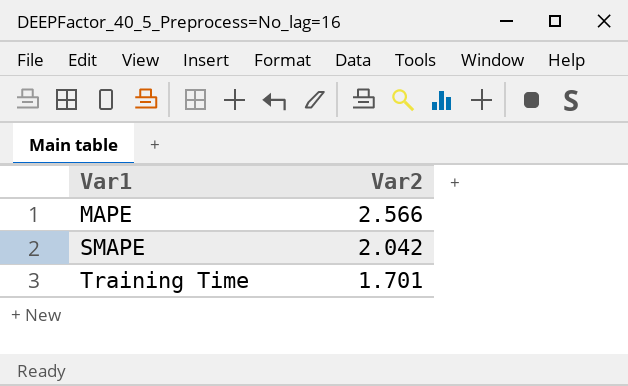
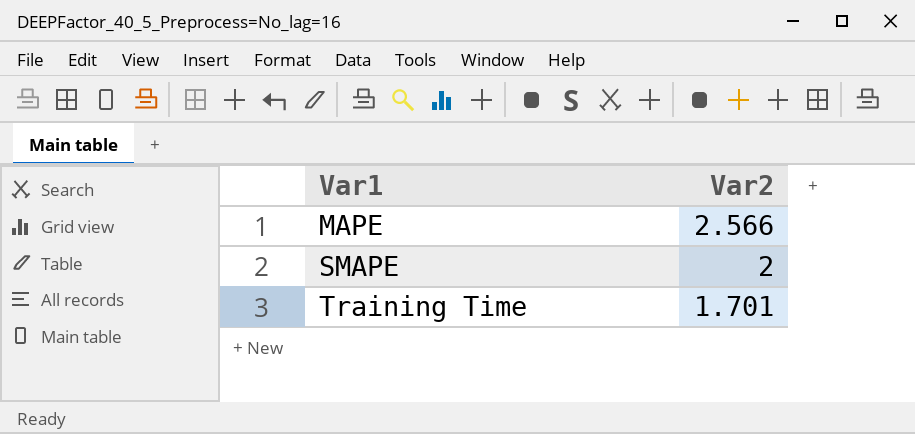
SMAPE | Var2: 2.042 -> 2

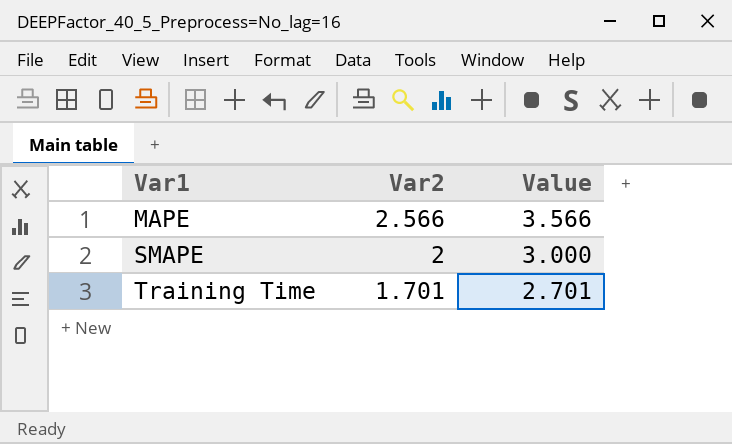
column Value | formula: none -> [Var2] + 1

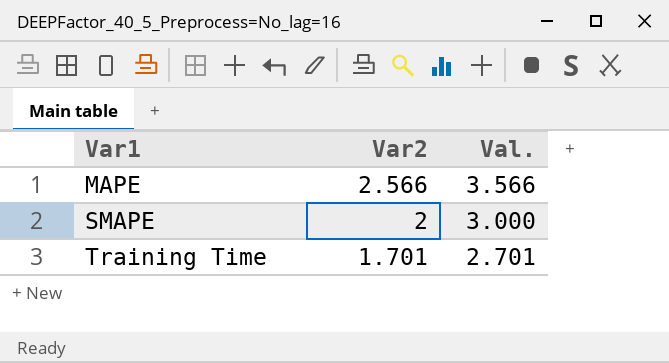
column name: Value -> Val.

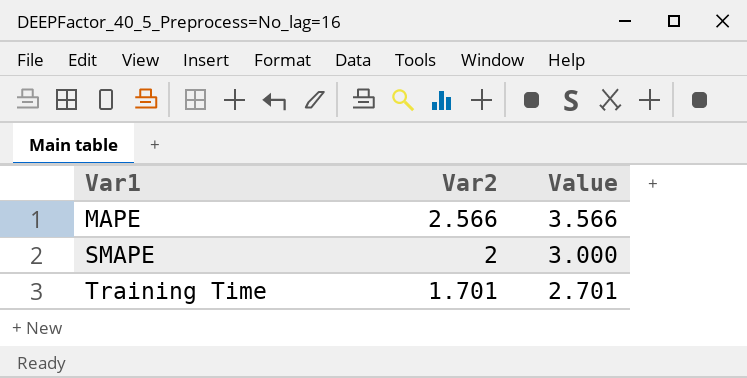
column name: Val. -> Value

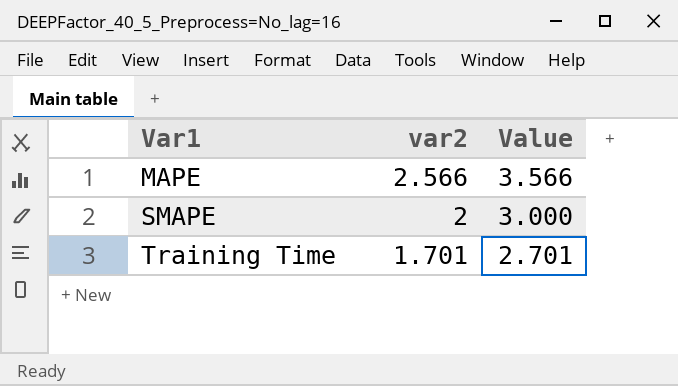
column name: Var2 -> var2

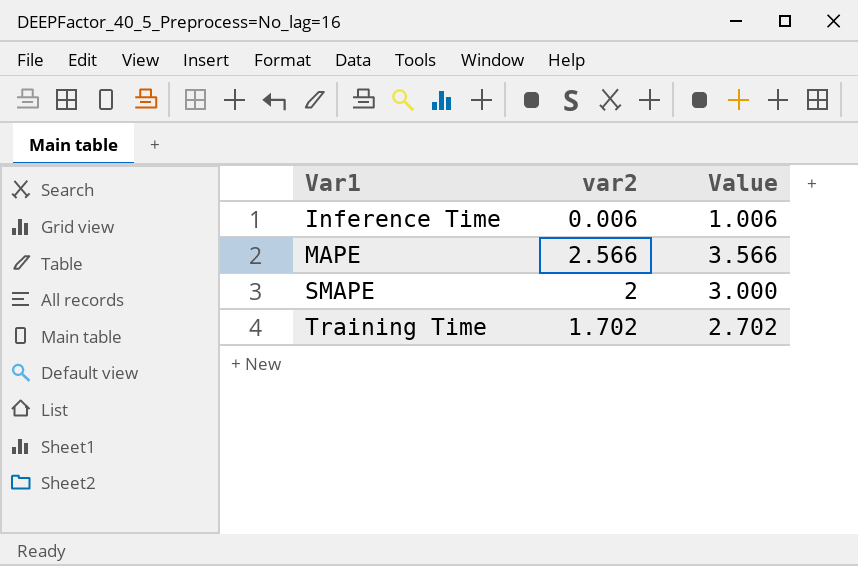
row Inference Time: none -> 0.006 | 1.006
Training Time | var2: 1.701 -> 1.702
Training Time | Value: 2.701 -> 2.702

